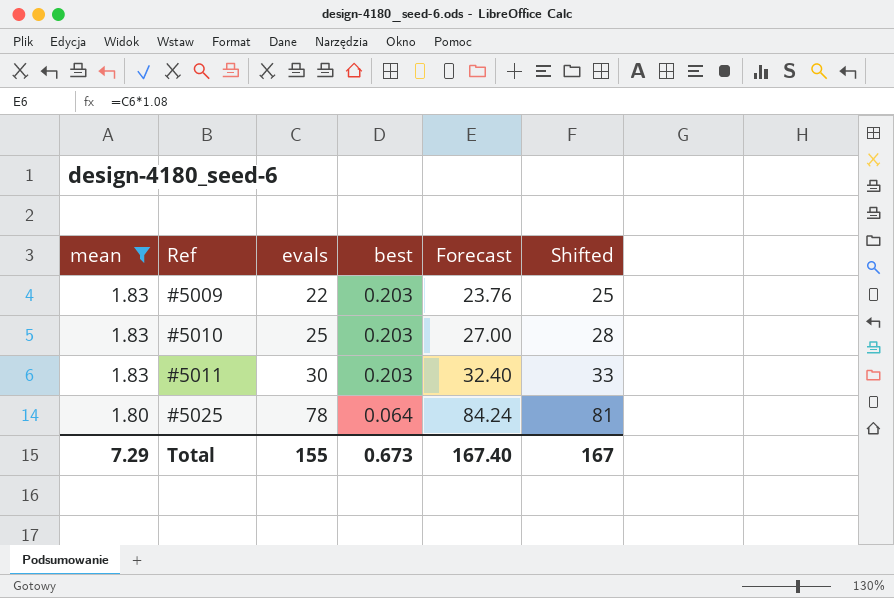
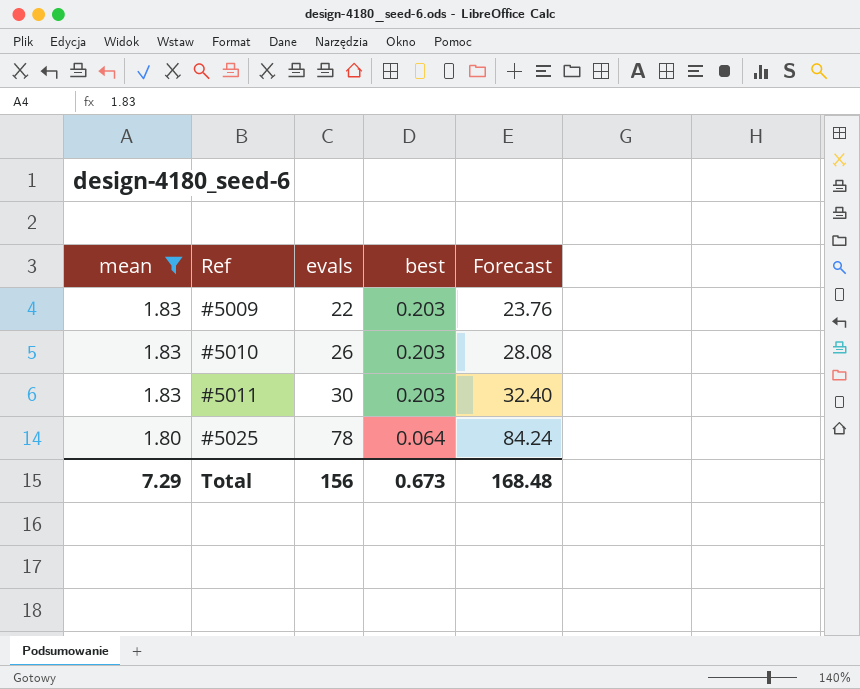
column Shifted | formula: [evals] + 3 -> none
#5010 | evals: 25 -> 26
#5010 | Forecast: 27.00 -> 28.08
Total | evals: 155 -> 156
Total | Forecast: 167.40 -> 168.48

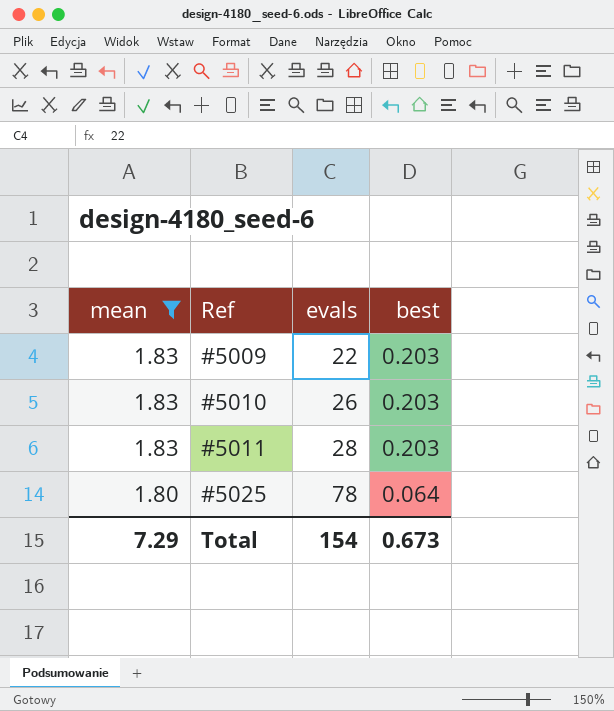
column Forecast | formula: [evals] * 1.08 -> none
#5011 | evals: 30 -> 28
Total | evals: 156 -> 154

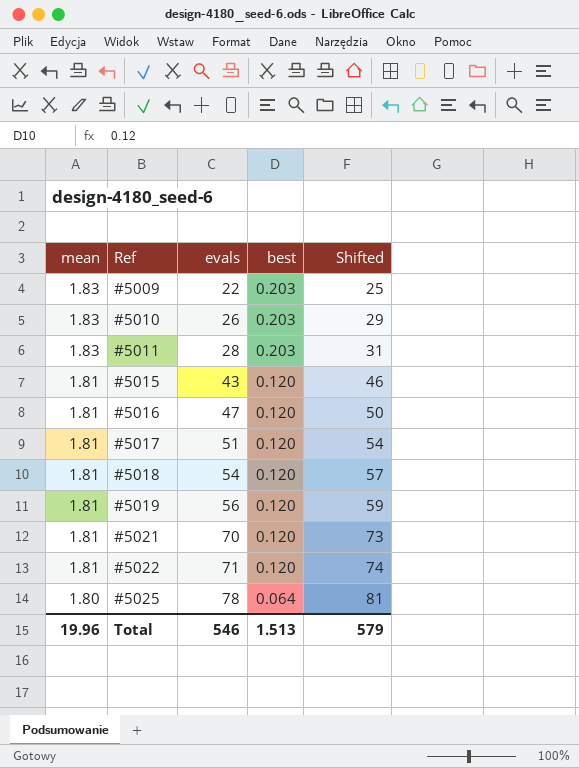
filter: mean != 1.81 -> none
column Shifted | formula: none -> [evals] + 3
Total | mean: 7.29 -> 19.96
Total | evals: 154 -> 546
Total | best: 0.673 -> 1.513

